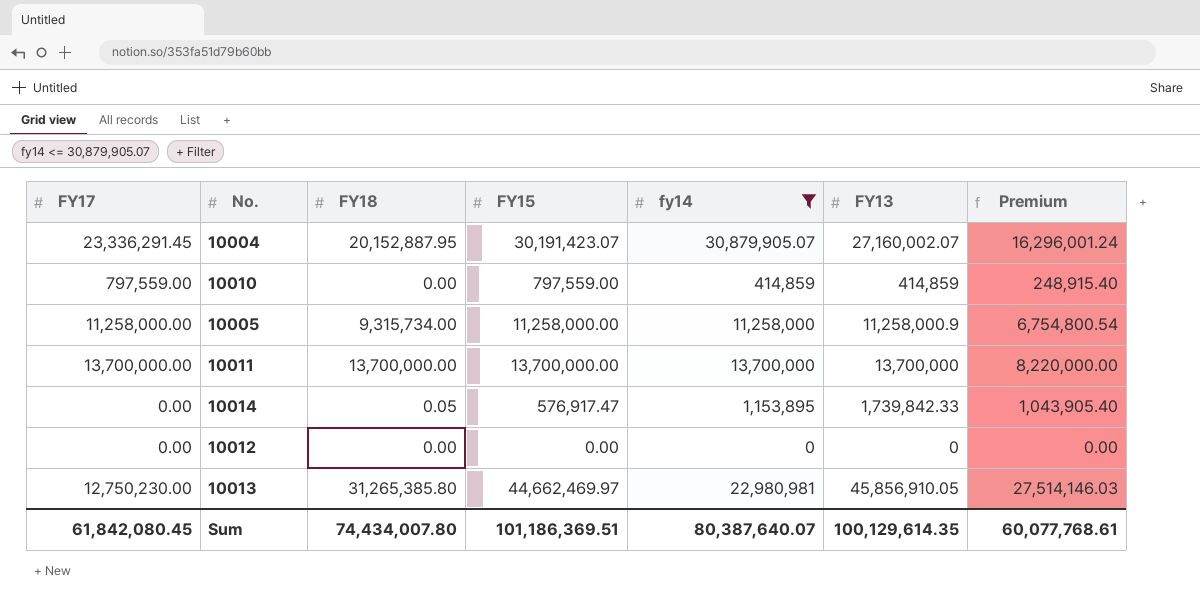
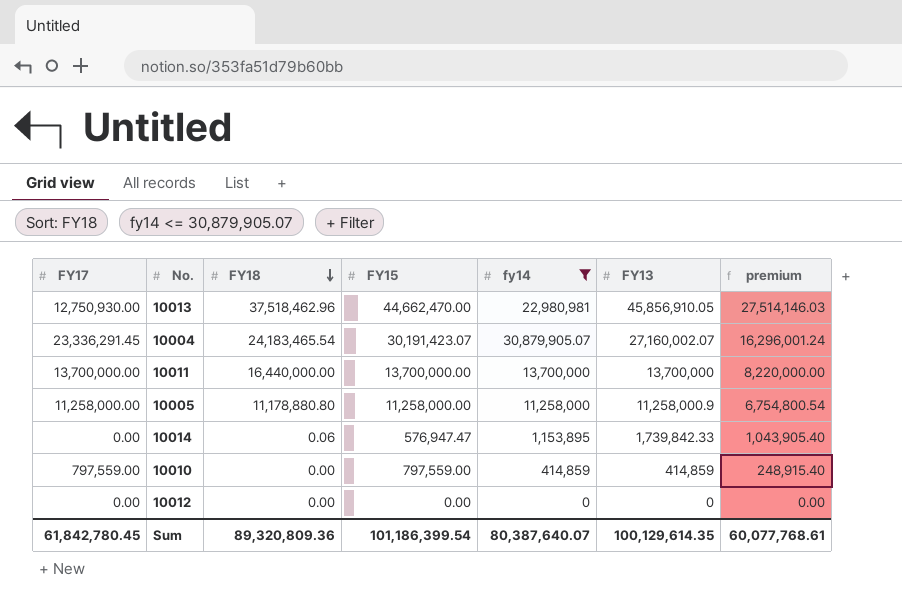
row order: none -> FY18 descending
column name: Premium -> premium
10013 | FY17: 12,750,230.00 -> 12,750,930.00
10013 | FY18: 31,265,385.80 -> 37,518,462.96
10013 | FY15: 44,662,469.97 -> 44,662,470.00
10004 | FY18: 20,152,887.95 -> 24,183,465.54
10011 | FY18: 13,700,000.00 -> 16,440,000.00
10005 | FY18: 9,315,734.00 -> 11,178,880.80
10014 | FY18: 0.05 -> 0.06
10014 | FY15: 576,917.47 -> 576,947.47
Sum | FY17: 61,842,080.45 -> 61,842,780.45
Sum | FY18: 74,434,007.80 -> 89,320,809.36
Sum | FY15: 101,186,369.51 -> 101,186,399.54

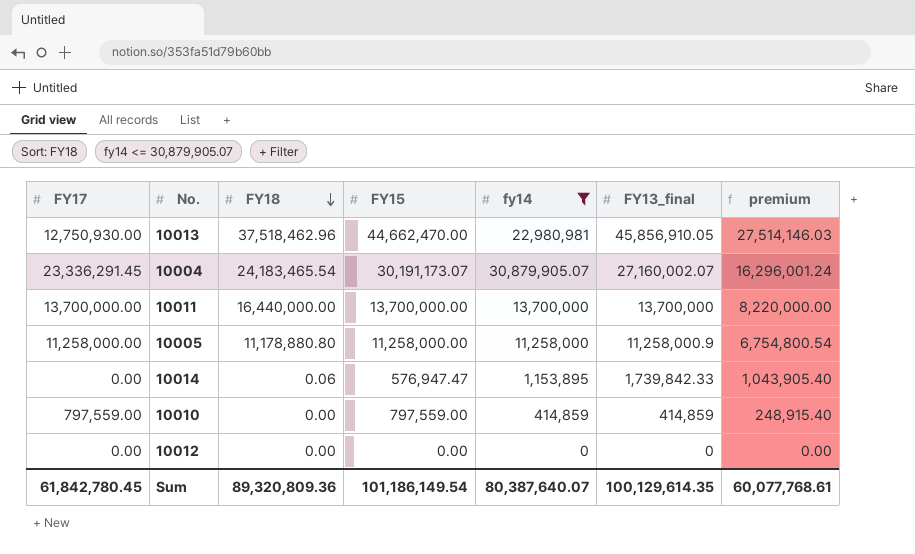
column name: FY13 -> FY13_final
10004 | FY15: 30,191,423.07 -> 30,191,173.07
Sum | FY15: 101,186,399.54 -> 101,186,149.54

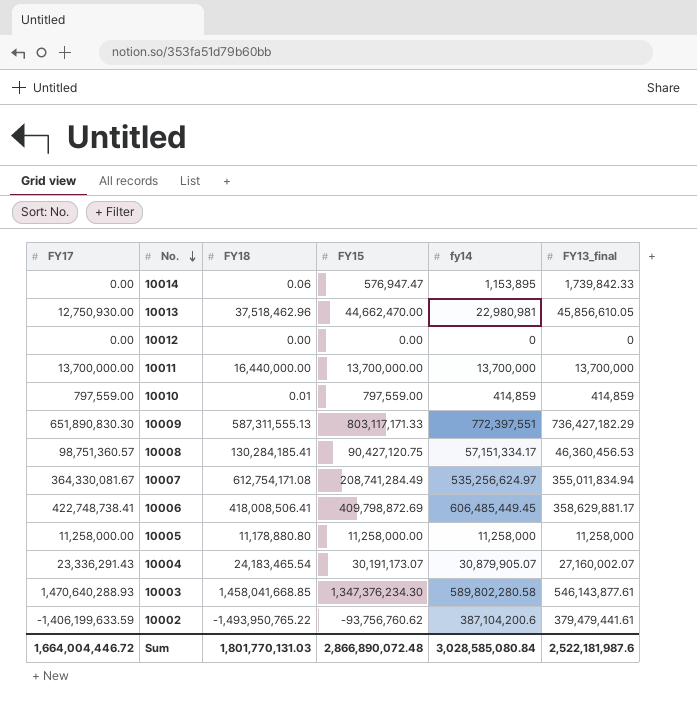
filter: fy14 <= 30,879,905.07 -> none
row order: FY18 descending -> No. descending
column premium | formula: [FY13_final] * 0.6 -> none
10013 | FY13_final: 45,856,910.05 -> 45,856,610.05
10010 | FY18: 0.00 -> 0.01
10005 | FY13_final: 11,258,000.9 -> 11,258,000
10004 | FY17: 23,336,291.45 -> 23,336,291.43
Sum | FY17: 61,842,780.45 -> 1,664,004,446.72
Sum | FY18: 89,320,809.36 -> 1,801,770,131.03
Sum | FY15: 101,186,149.54 -> 2,866,890,072.48
Sum | fy14: 80,387,640.07 -> 3,028,585,080.84
Sum | FY13_final: 100,129,614.35 -> 2,522,181,987.6

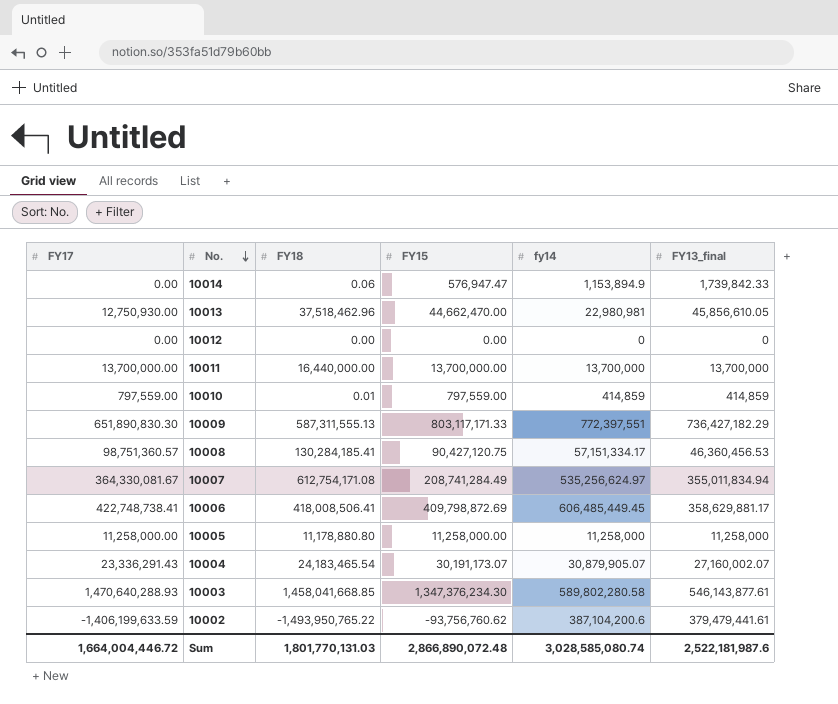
10014 | fy14: 1,153,895 -> 1,153,894.9
Sum | fy14: 3,028,585,080.84 -> 3,028,585,080.74

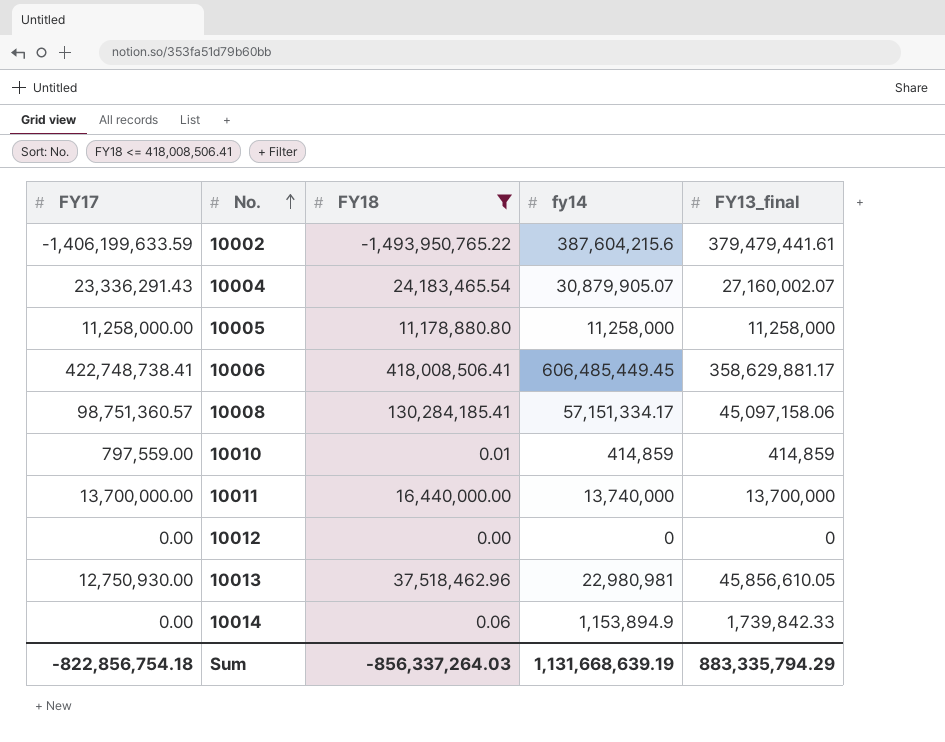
filter: none -> FY18 <= 418,008,506.41
row order: No. descending -> No. ascending
column FY15 | position: 4 -> none
10002 | fy14: 387,104,200.6 -> 387,604,215.6
10008 | FY13_final: 46,360,456.53 -> 45,097,158.06
10011 | fy14: 13,700,000 -> 13,740,000
Sum | FY17: 1,664,004,446.72 -> -822,856,754.18
Sum | FY18: 1,801,770,131.03 -> -856,337,264.03
Sum | fy14: 3,028,585,080.74 -> 1,131,668,639.19
Sum | FY13_final: 2,522,181,987.6 -> 883,335,794.29

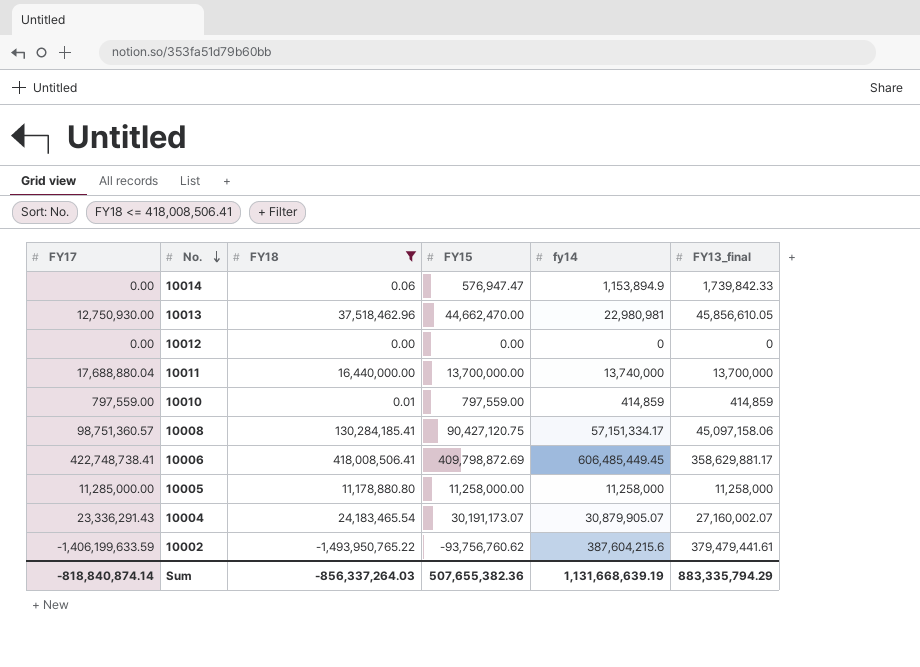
row order: No. ascending -> No. descending
column FY15 | position: none -> 4
10011 | FY17: 13,700,000.00 -> 17,688,880.04
10005 | FY17: 11,258,000.00 -> 11,285,000.00
Sum | FY17: -822,856,754.18 -> -818,840,874.14

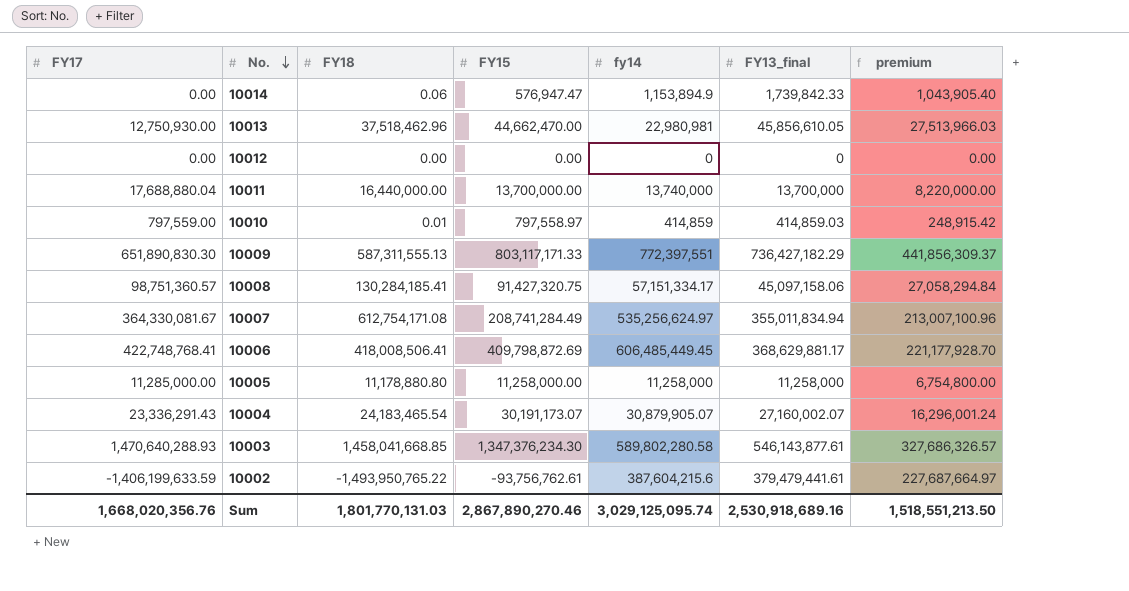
filter: FY18 <= 418,008,506.41 -> none
column premium | formula: none -> [FY13_final] * 0.6
10010 | FY15: 797,559.00 -> 797,558.97
10010 | FY13_final: 414,859 -> 414,859.03
10008 | FY15: 90,427,120.75 -> 91,427,320.75
10006 | FY17: 422,748,738.41 -> 422,748,768.41
10006 | FY13_final: 358,629,881.17 -> 368,629,881.17
10002 | FY15: -93,756,760.62 -> -93,756,762.61
Sum | FY17: -818,840,874.14 -> 1,668,020,356.76
Sum | FY18: -856,337,264.03 -> 1,801,770,131.03
Sum | FY15: 507,655,382.36 -> 2,867,890,270.46
Sum | fy14: 1,131,668,639.19 -> 3,029,125,095.74
Sum | FY13_final: 883,335,794.29 -> 2,530,918,689.16

